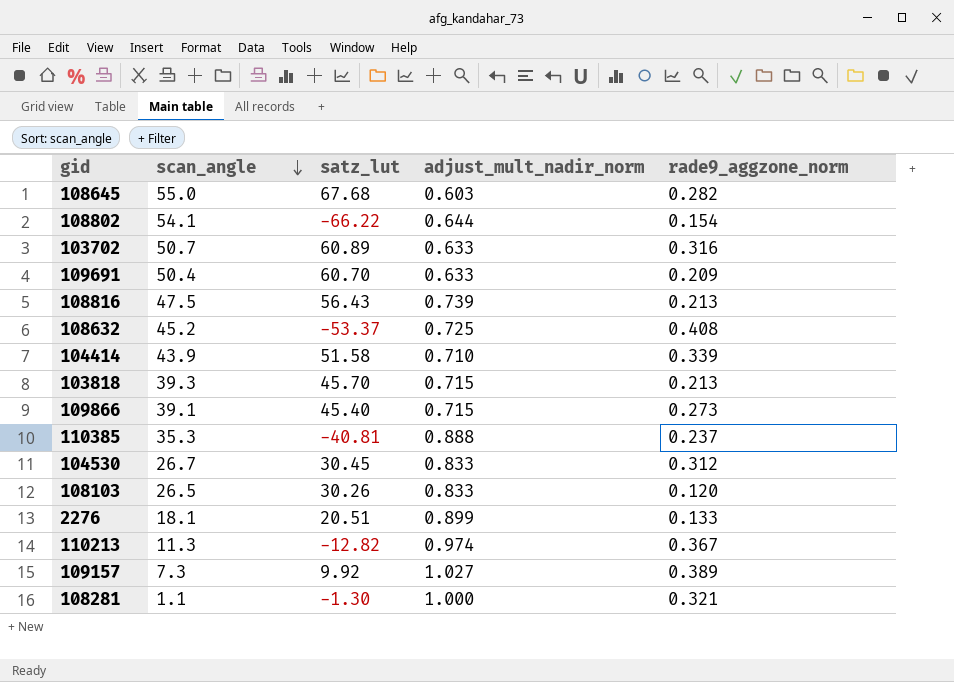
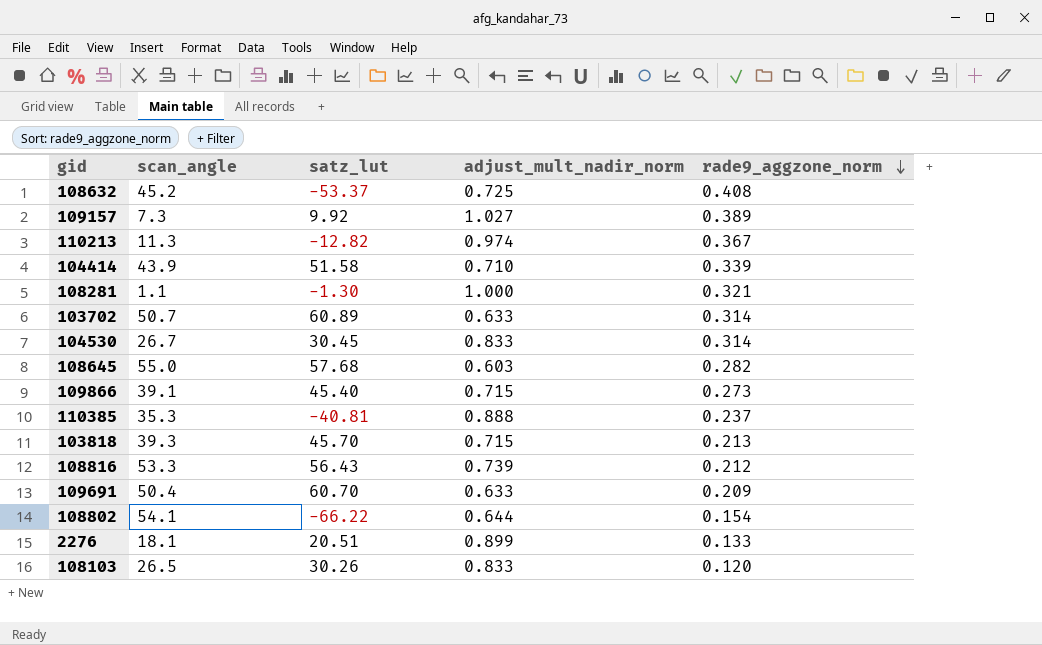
row order: scan_angle descending -> rade9_aggzone_norm descending
103702 | rade9_aggzone_norm: 0.316 -> 0.314
104530 | rade9_aggzone_norm: 0.312 -> 0.314
108645 | satz_lut: 67.68 -> 57.68
108816 | scan_angle: 47.5 -> 53.3
108816 | rade9_aggzone_norm: 0.213 -> 0.212

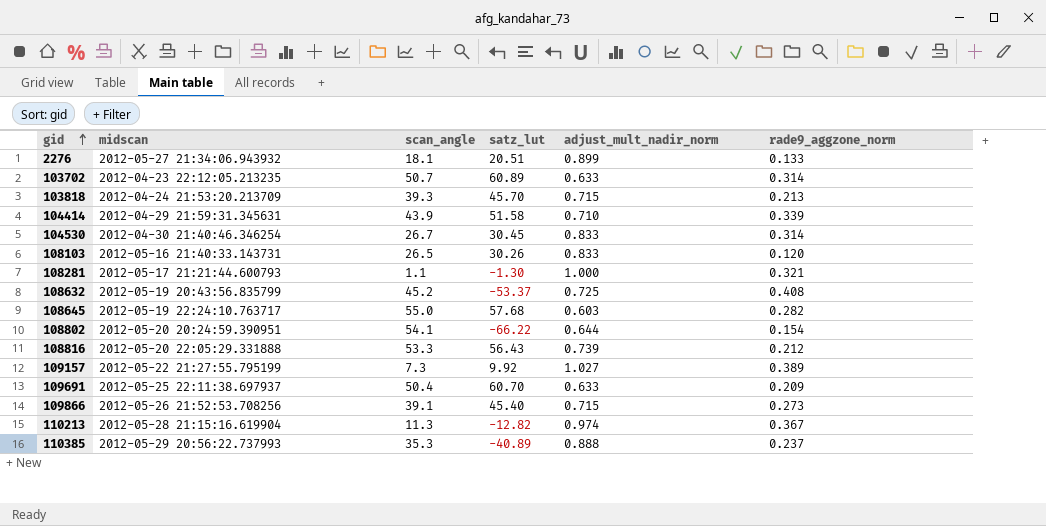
row order: rade9_aggzone_norm descending -> gid ascending
column midscan | position: none -> 2
110385 | satz_lut: -40.81 -> -40.89

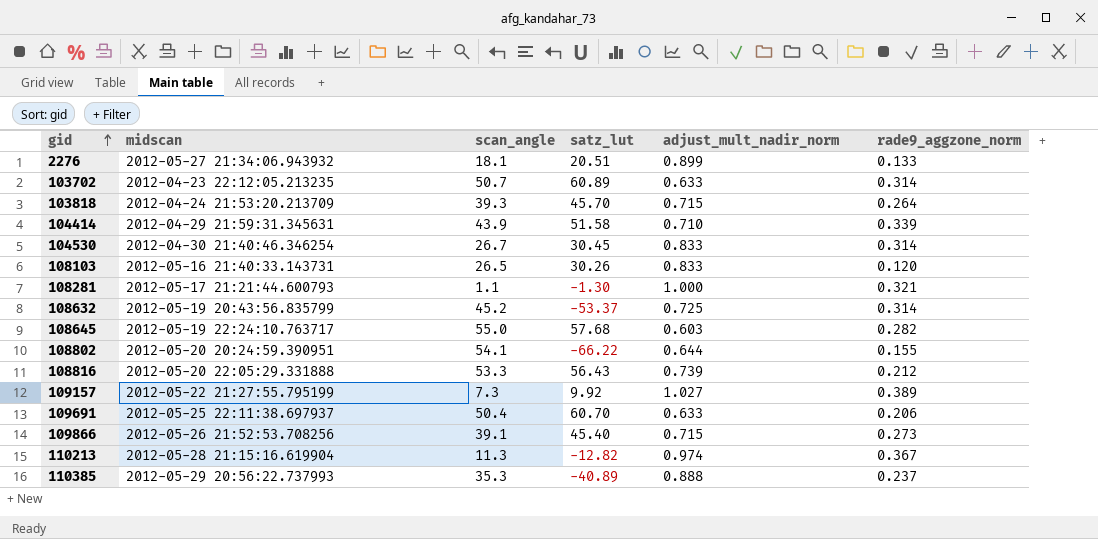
103818 | rade9_aggzone_norm: 0.213 -> 0.264
108632 | rade9_aggzone_norm: 0.408 -> 0.314
108802 | rade9_aggzone_norm: 0.154 -> 0.155
109691 | rade9_aggzone_norm: 0.209 -> 0.206

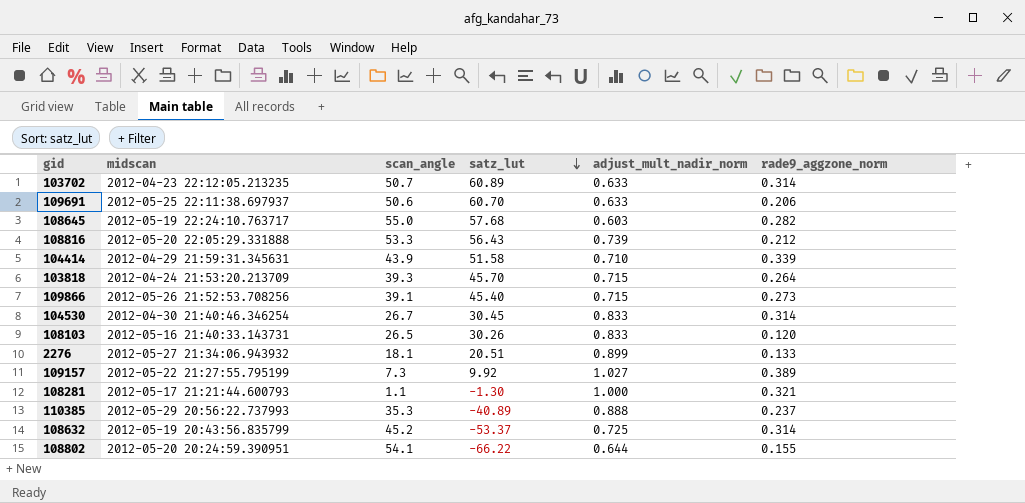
row order: gid ascending -> satz_lut descending
row 110213: 2012-05-28 21:15:16.619904 | 11.3 | -12.82 | 0.974 | 0.367 -> none
109691 | scan_angle: 50.4 -> 50.6

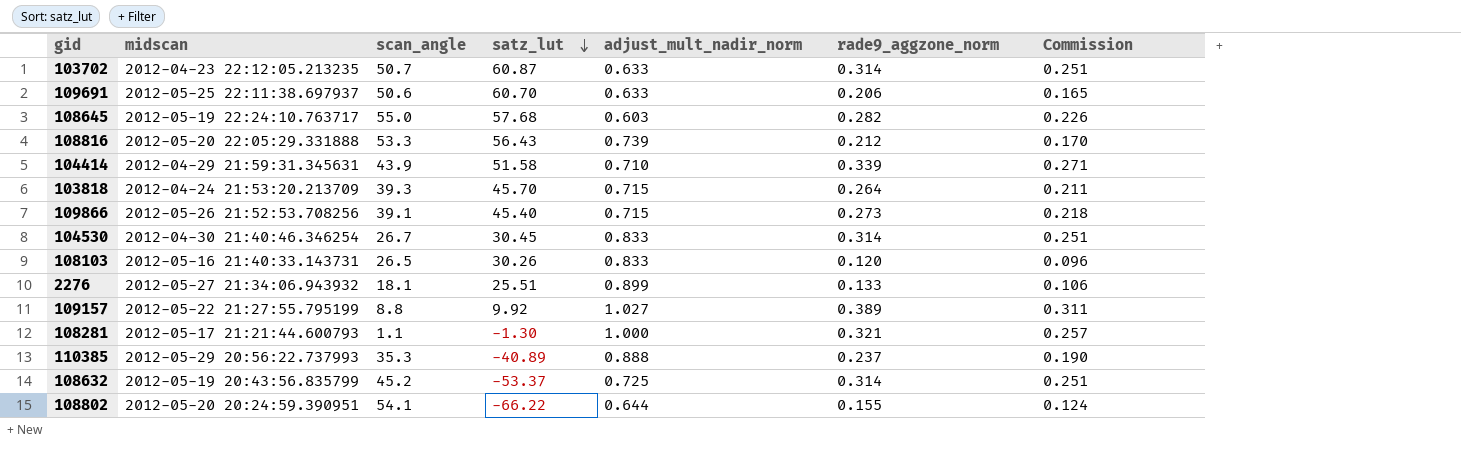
column Commission | formula: none -> [rade9_aggzone_norm] * 0.8
103702 | satz_lut: 60.89 -> 60.87
2276 | satz_lut: 20.51 -> 25.51
109157 | scan_angle: 7.3 -> 8.8

